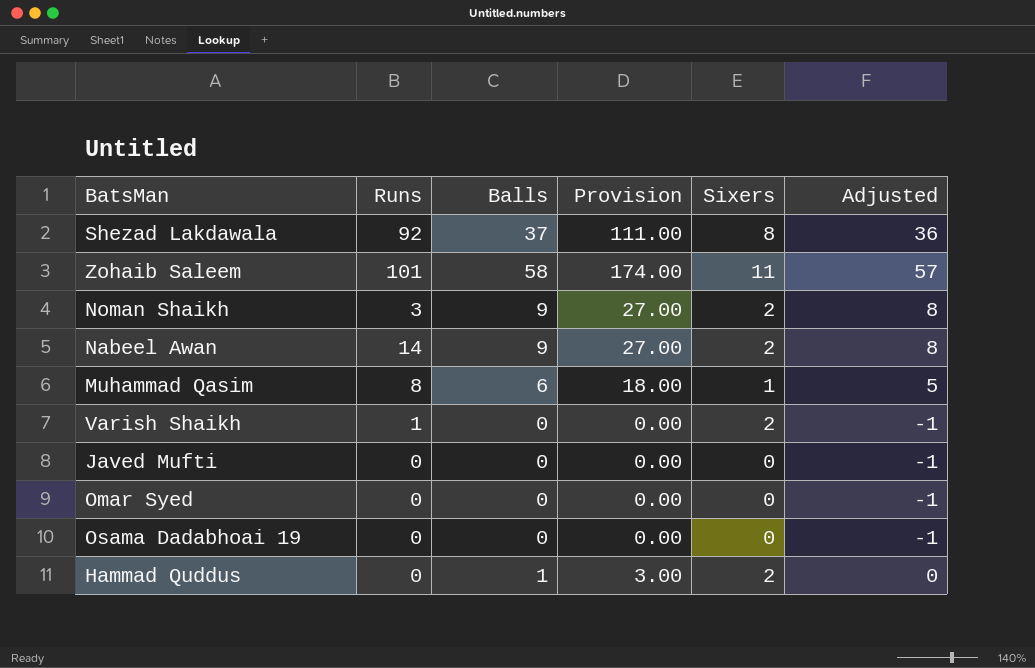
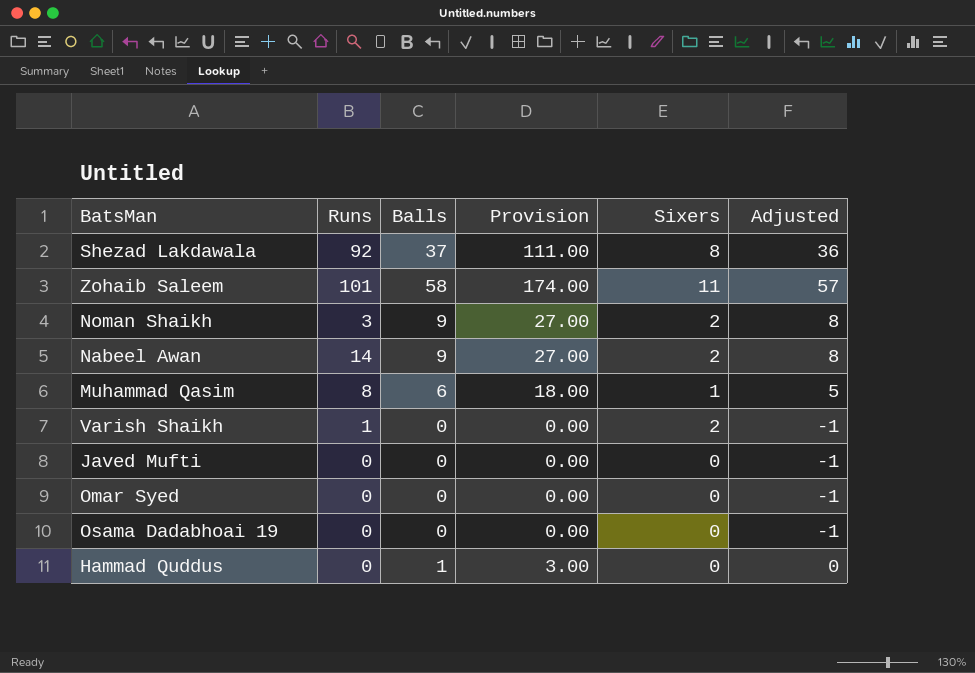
Hammad Quddus | Sixers: 2 -> 0

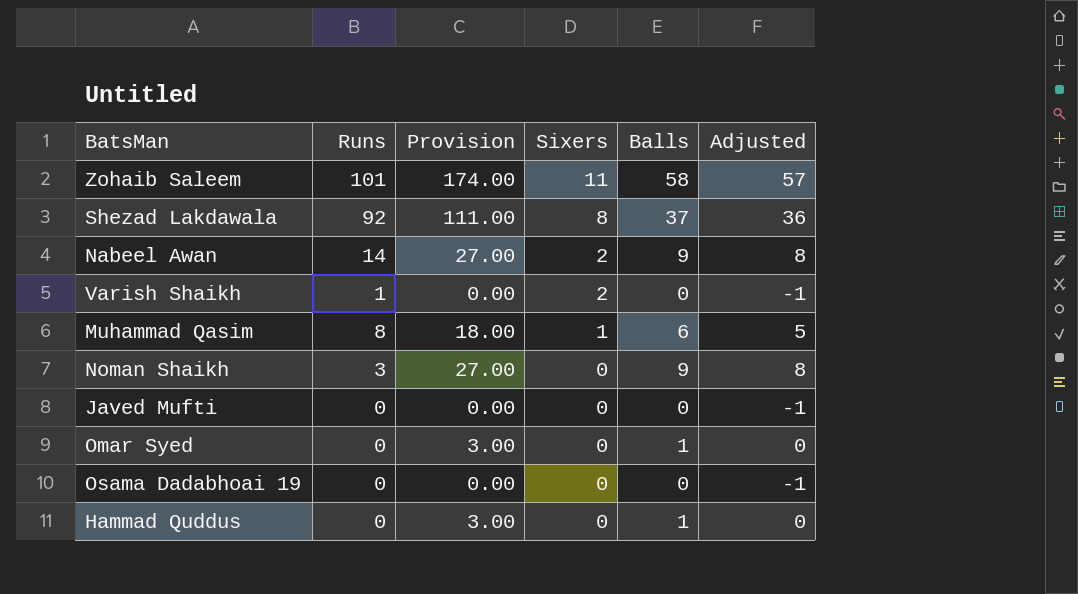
row order: none -> Sixers descending
column Balls | position: 3 -> 5
Noman Shaikh | Sixers: 2 -> 0
Omar Syed | Provision: 0.00 -> 3.00
Omar Syed | Balls: 0 -> 1
Omar Syed | Adjusted: -1 -> 0

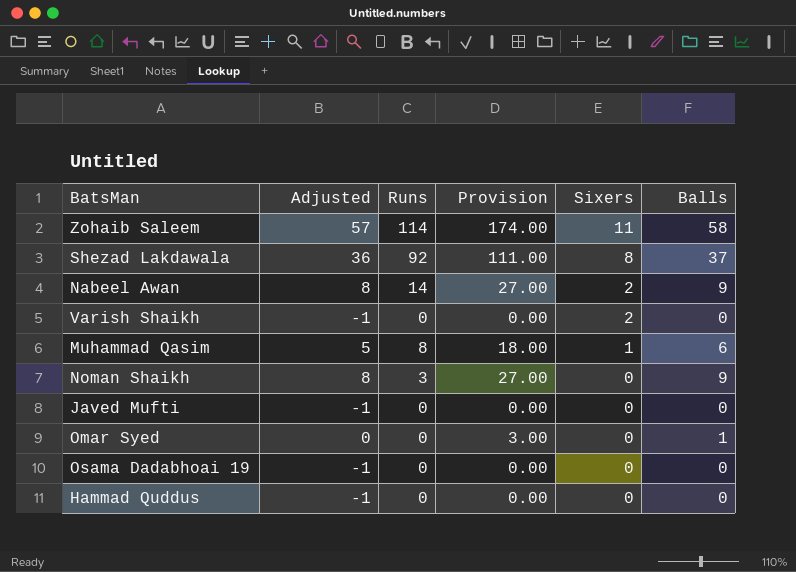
column Adjusted | position: 6 -> 2
Zohaib Saleem | Runs: 101 -> 114
Varish Shaikh | Runs: 1 -> 0
Hammad Quddus | Adjusted: 0 -> -1
Hammad Quddus | Provision: 3.00 -> 0.00
Hammad Quddus | Balls: 1 -> 0

